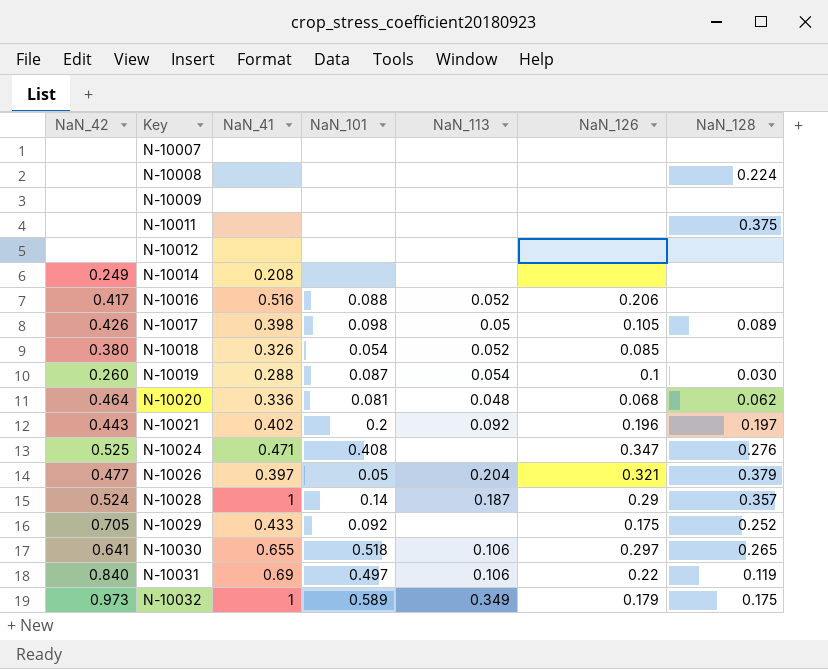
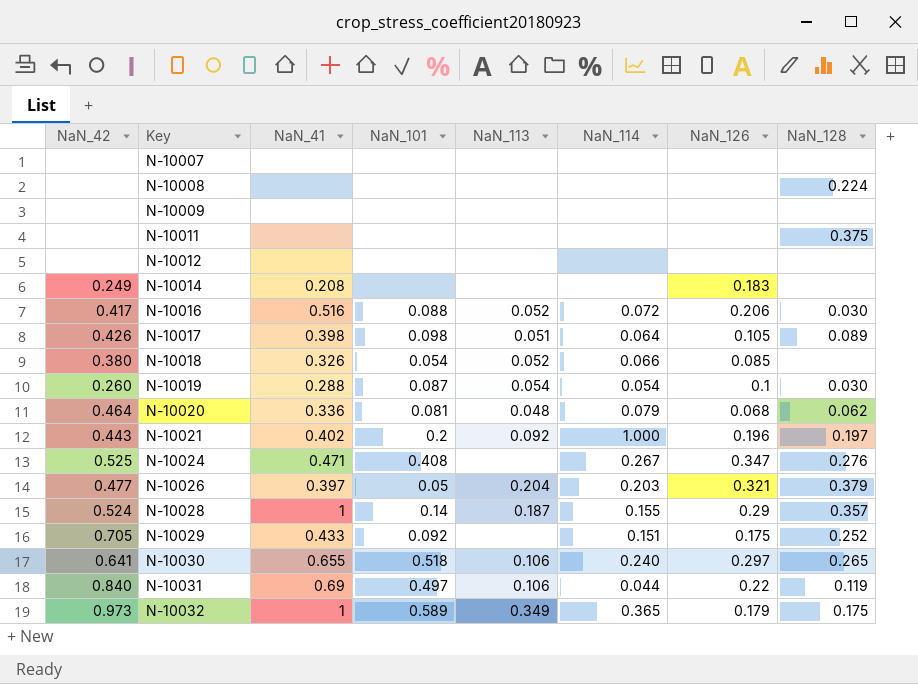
column NaN_114 | position: none -> 6
N-10014 | NaN_126: none -> 0.183
N-10016 | NaN_128: none -> 0.030
N-10017 | NaN_113: 0.05 -> 0.051

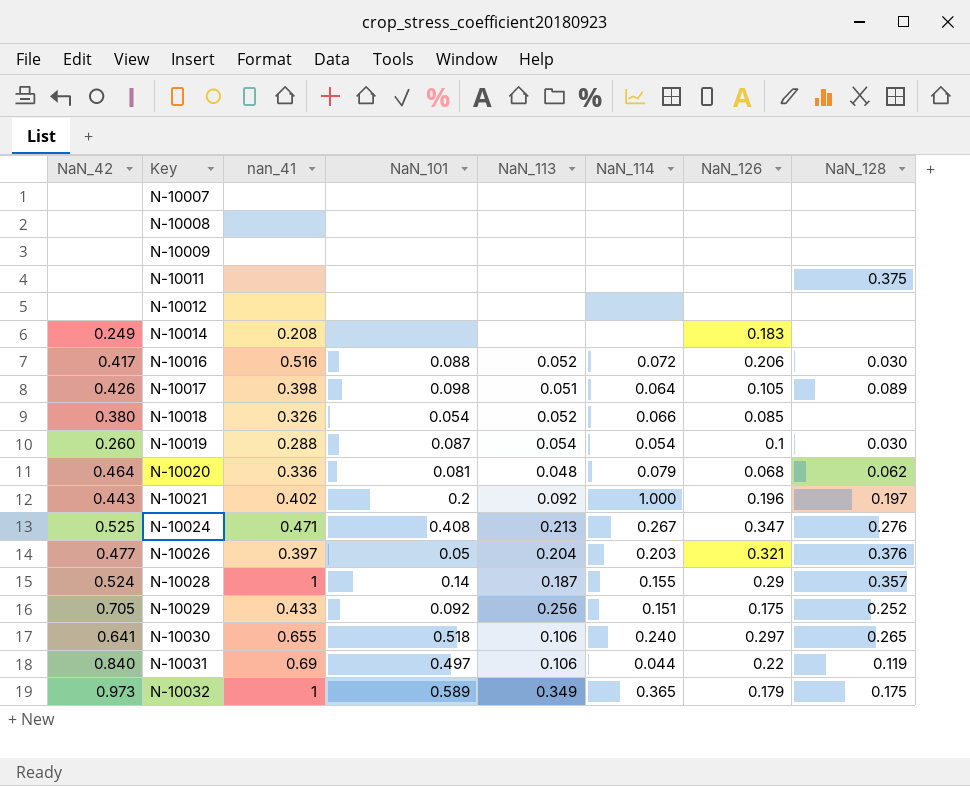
column name: NaN_41 -> nan_41
N-10008 | NaN_128: 0.224 -> none
N-10024 | NaN_113: none -> 0.213
N-10026 | NaN_128: 0.379 -> 0.376
N-10029 | NaN_113: none -> 0.256

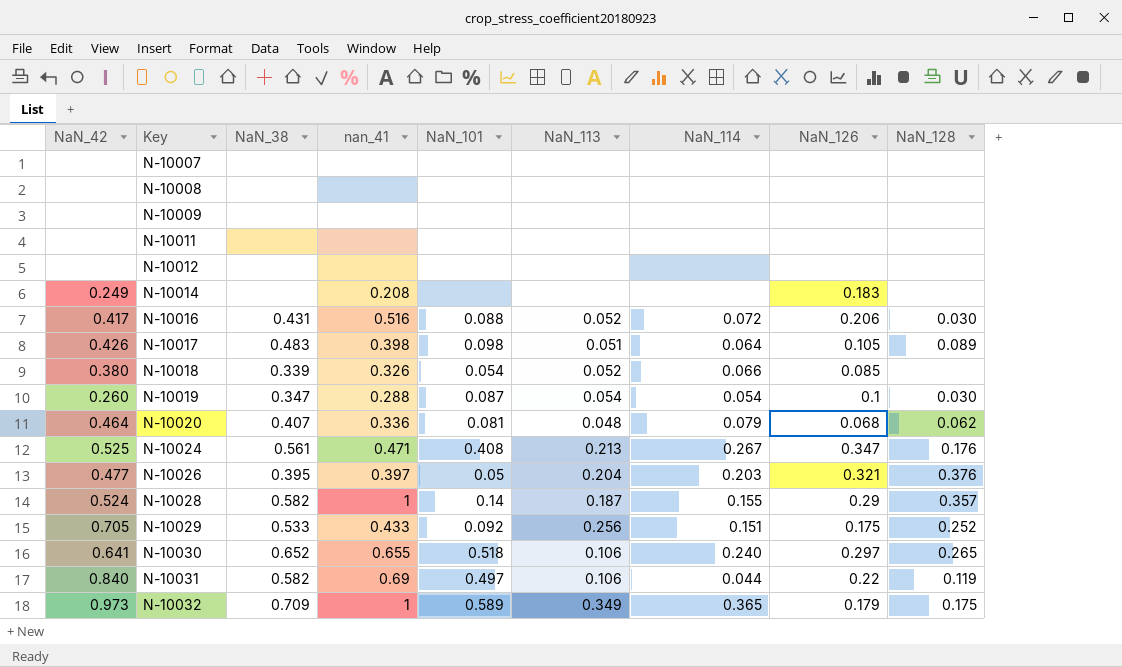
column NaN_38 | position: none -> 3
row N-10021: 0.443 | 0.402 | 0.2 | 0.092 | 1.000 | 0.196 | 0.197 -> none
N-10011 | NaN_128: 0.375 -> none
N-10024 | NaN_128: 0.276 -> 0.176

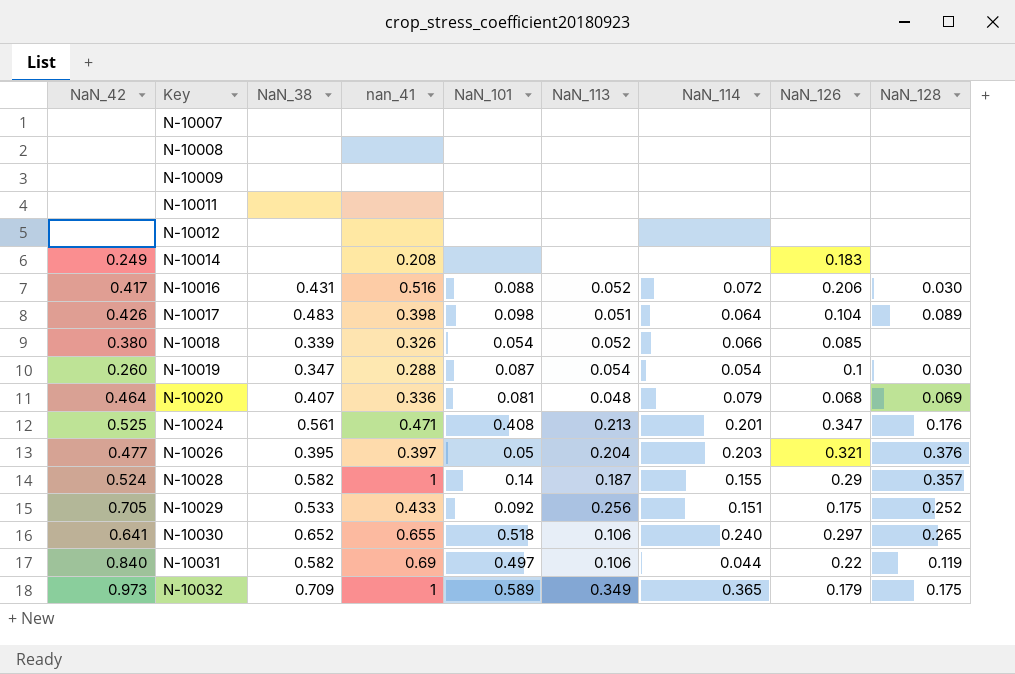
N-10017 | NaN_126: 0.105 -> 0.104
N-10020 | NaN_128: 0.062 -> 0.069
N-10024 | NaN_114: 0.267 -> 0.201

